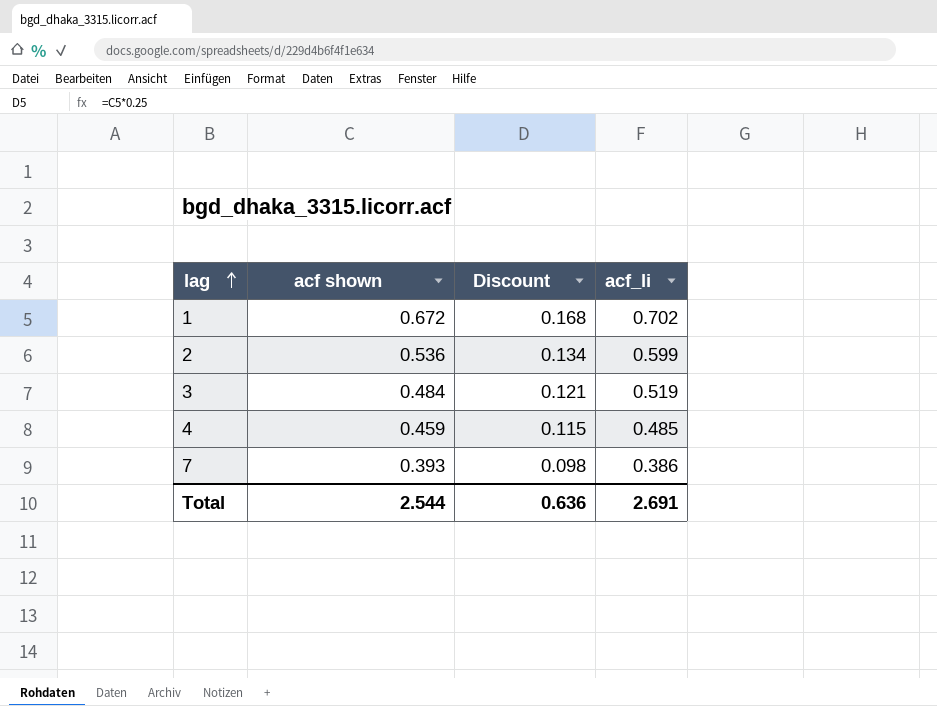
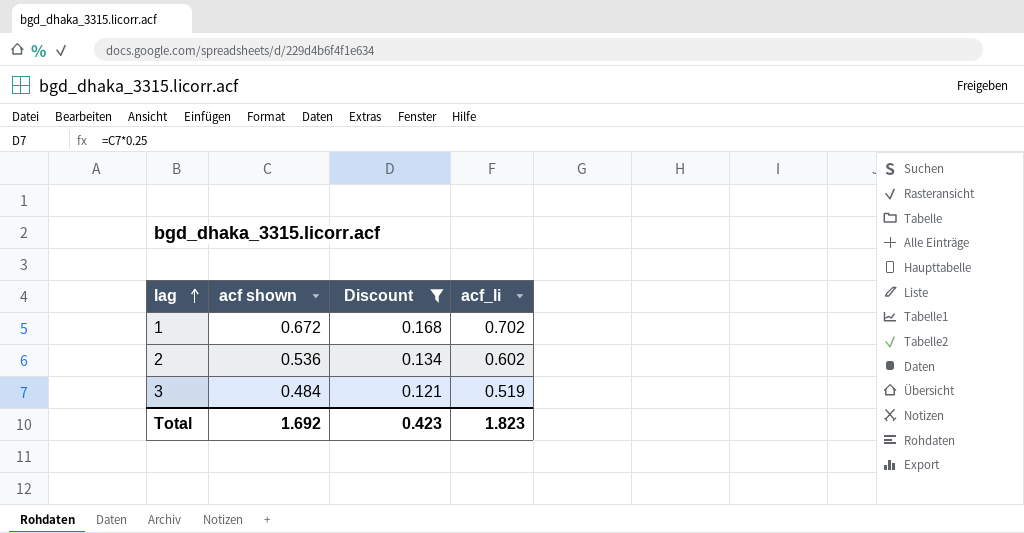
filter: none -> Discount >= 0.121
2 | acf_li: 0.599 -> 0.602
Total | acf shown: 2.544 -> 1.692
Total | Discount: 0.636 -> 0.423
Total | acf_li: 2.691 -> 1.823

